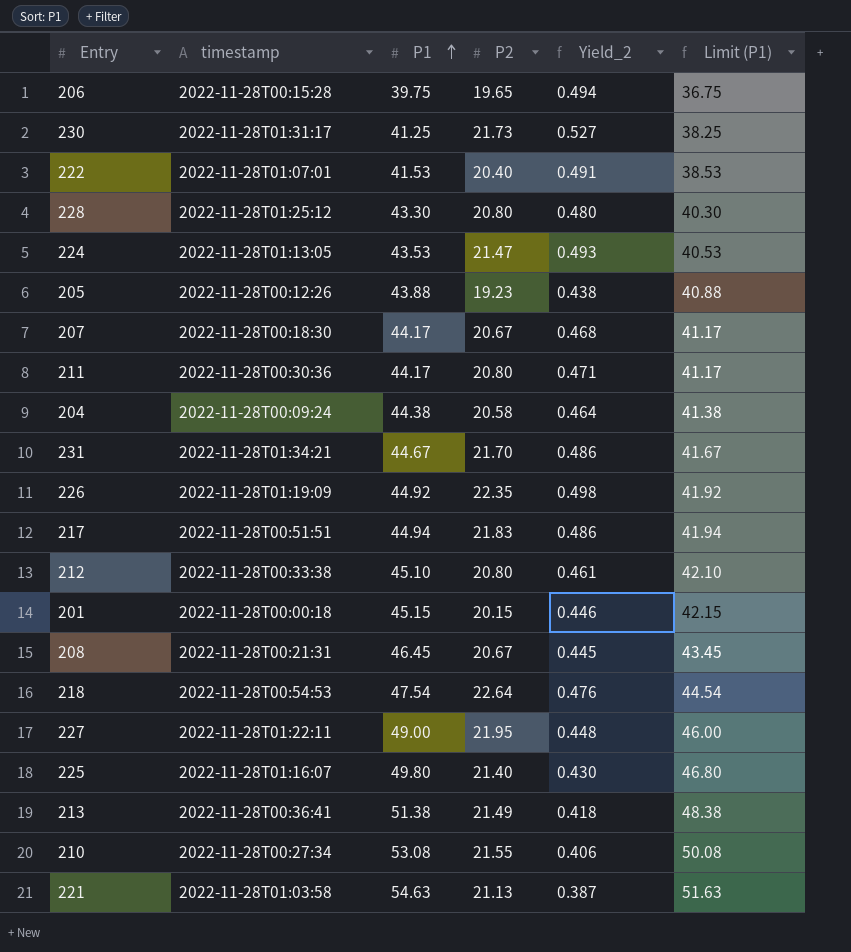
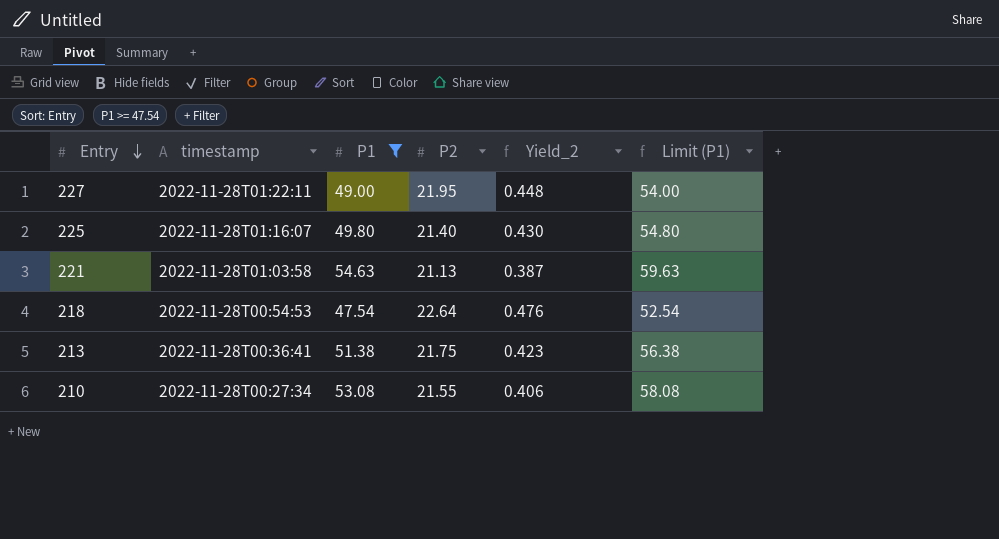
filter: none -> P1 >= 47.54
row order: P1 ascending -> Entry descending
column Limit (P1) | formula: [P1] - 3 -> [P1] + 5
213 | P2: 21.49 -> 21.75
213 | Yield_2: 0.418 -> 0.423

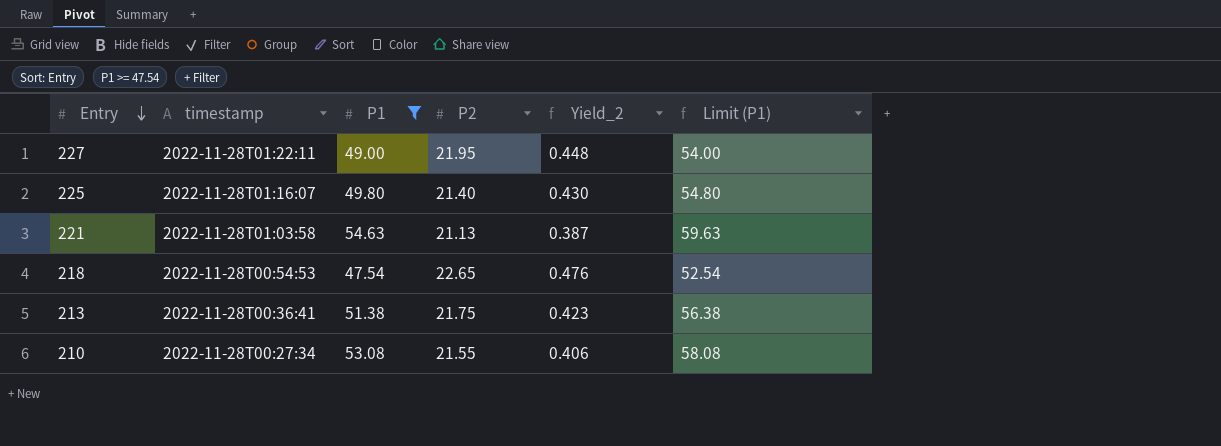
218 | P2: 22.64 -> 22.65

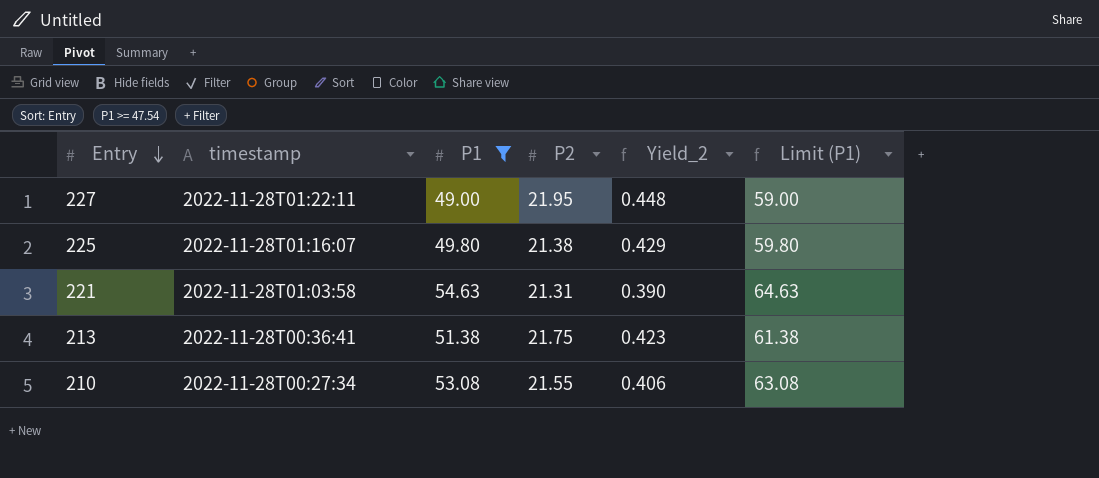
column Limit (P1) | formula: [P1] + 5 -> [P1] + 10
row 218: 2022-11-28T00:54:53 | 47.54 | 22.65 | 0.476 | 52.54 -> none
225 | P2: 21.40 -> 21.38
225 | Yield_2: 0.430 -> 0.429
221 | P2: 21.13 -> 21.31
221 | Yield_2: 0.387 -> 0.390

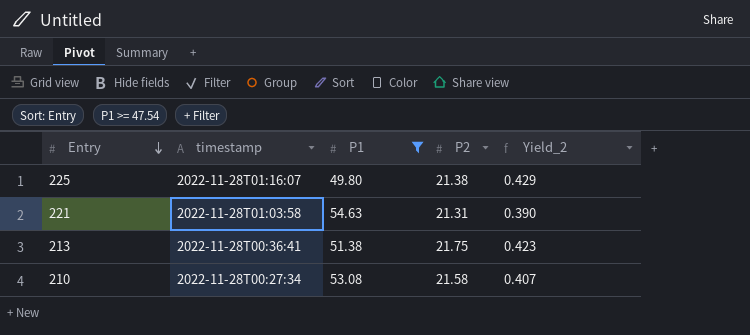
column Limit (P1) | formula: [P1] + 10 -> none
row 227: 2022-11-28T01:22:11 | 49.00 | 21.95 | 0.448 | 59.00 -> none
210 | P2: 21.55 -> 21.58
210 | Yield_2: 0.406 -> 0.407

